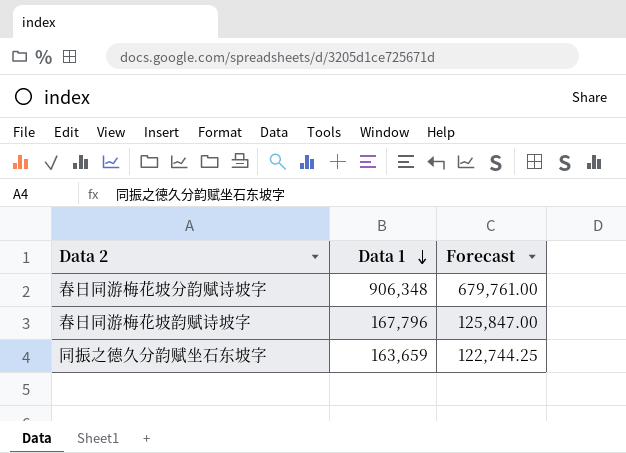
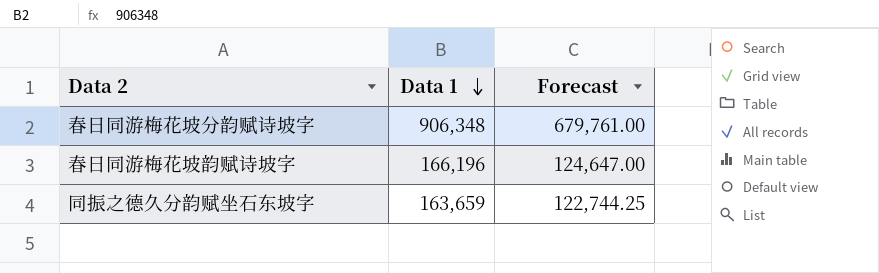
春日同游梅花坡韵赋诗坡字 | Data 1: 167,796 -> 166,196
春日同游梅花坡韵赋诗坡字 | Forecast: 125,847.00 -> 124,647.00

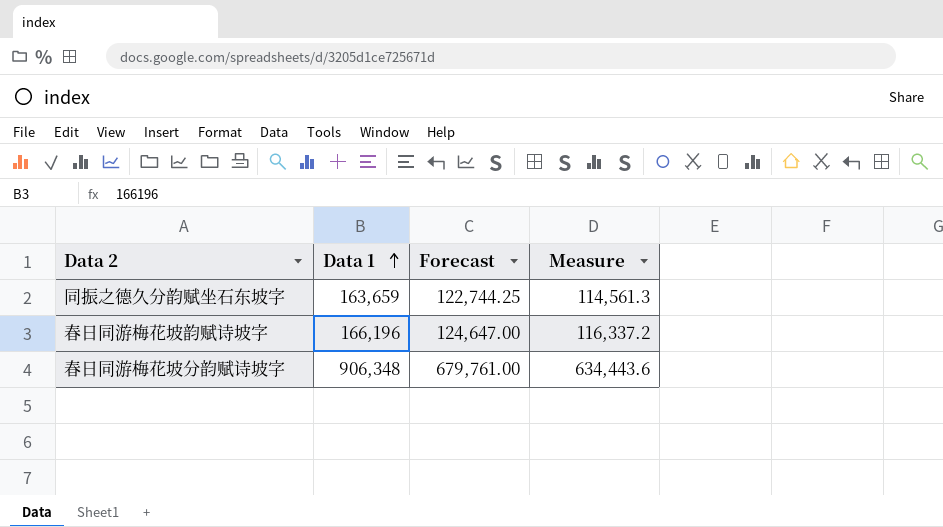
row order: Data 1 descending -> Data 1 ascending
column Measure | formula: none -> [Data 1] * 0.7

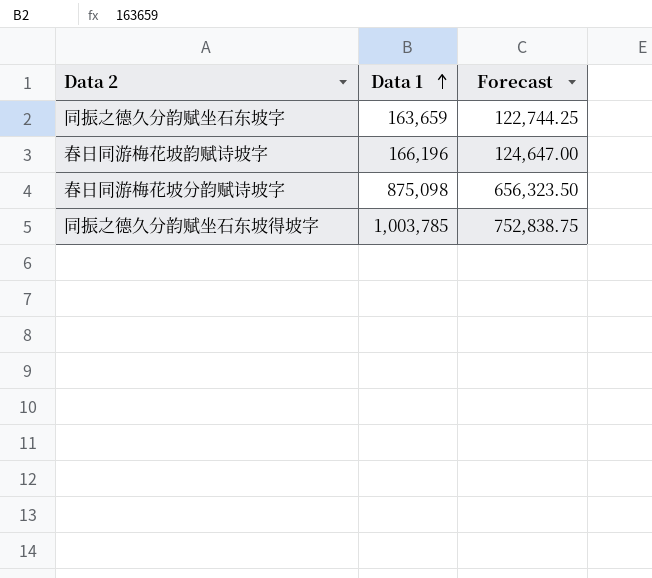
column Measure | formula: [Data 1] * 0.7 -> none
春日同游梅花坡分韵赋诗坡字 | Data 1: 906,348 -> 875,098
春日同游梅花坡分韵赋诗坡字 | Forecast: 679,761.00 -> 656,323.50
row 同振之德久分韵赋坐石东坡得坡字: none -> 1,003,785 | 752,838.75

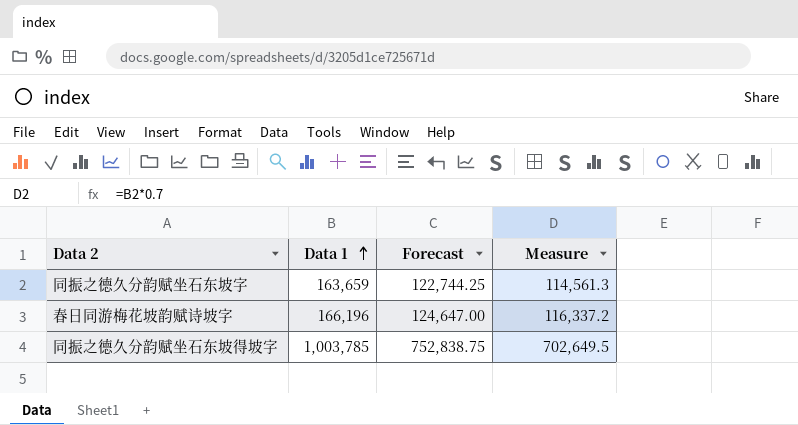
column Measure | formula: none -> [Data 1] * 0.7
row 春日同游梅花坡分韵赋诗坡字: 875,098 | 656,323.50 -> none

